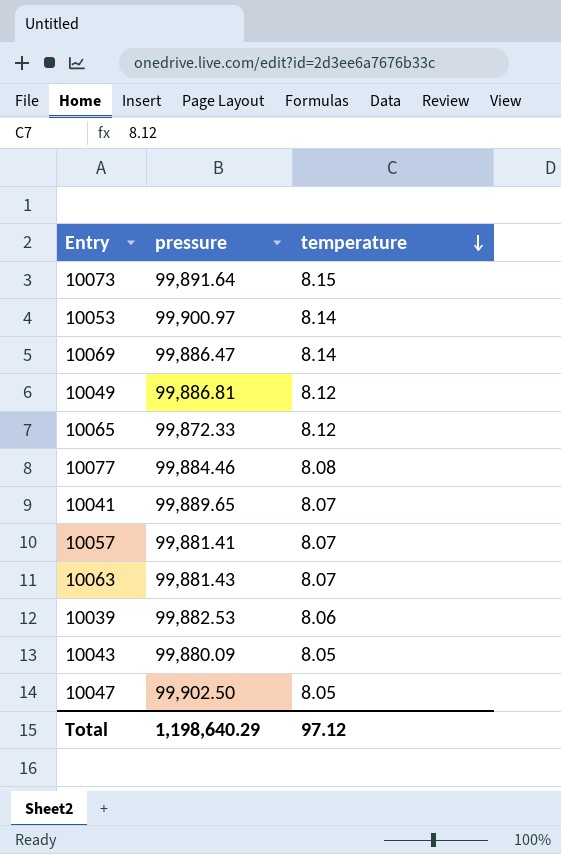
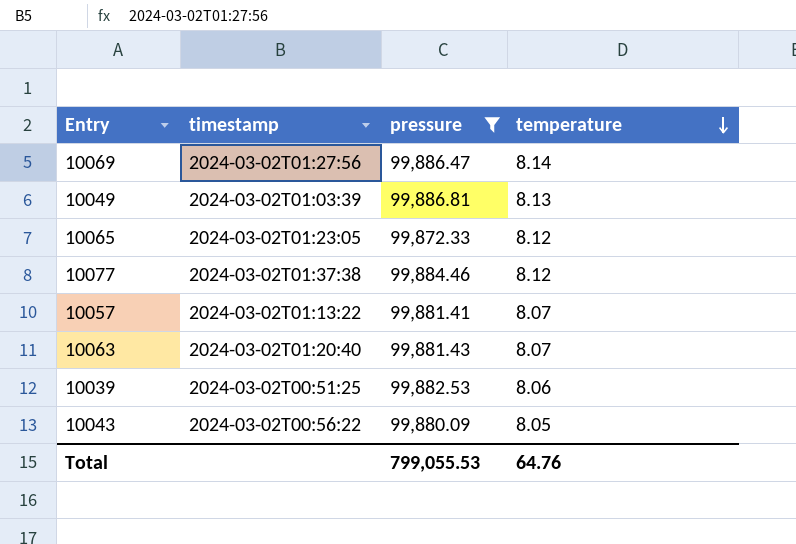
filter: none -> pressure <= 99,886.81
column timestamp | position: none -> 2
10049 | temperature: 8.12 -> 8.13
10077 | temperature: 8.08 -> 8.12
Total | pressure: 1,198,640.29 -> 799,055.53
Total | temperature: 97.12 -> 64.76

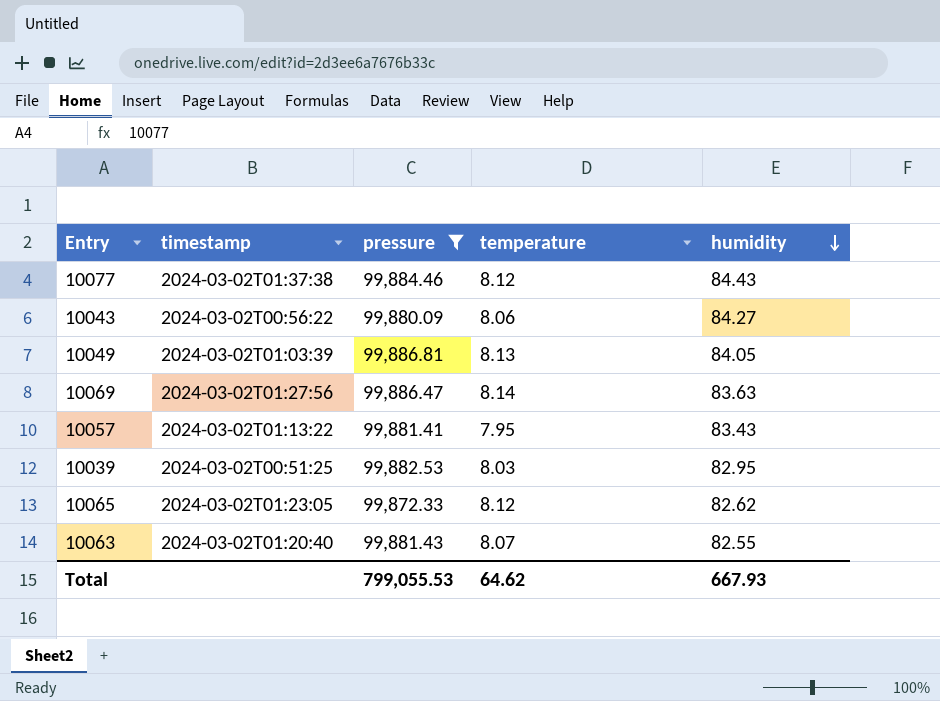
row order: temperature descending -> humidity descending
column humidity | position: none -> 5
10043 | temperature: 8.05 -> 8.06
10057 | temperature: 8.07 -> 7.95
10039 | temperature: 8.06 -> 8.03
Total | temperature: 64.76 -> 64.62

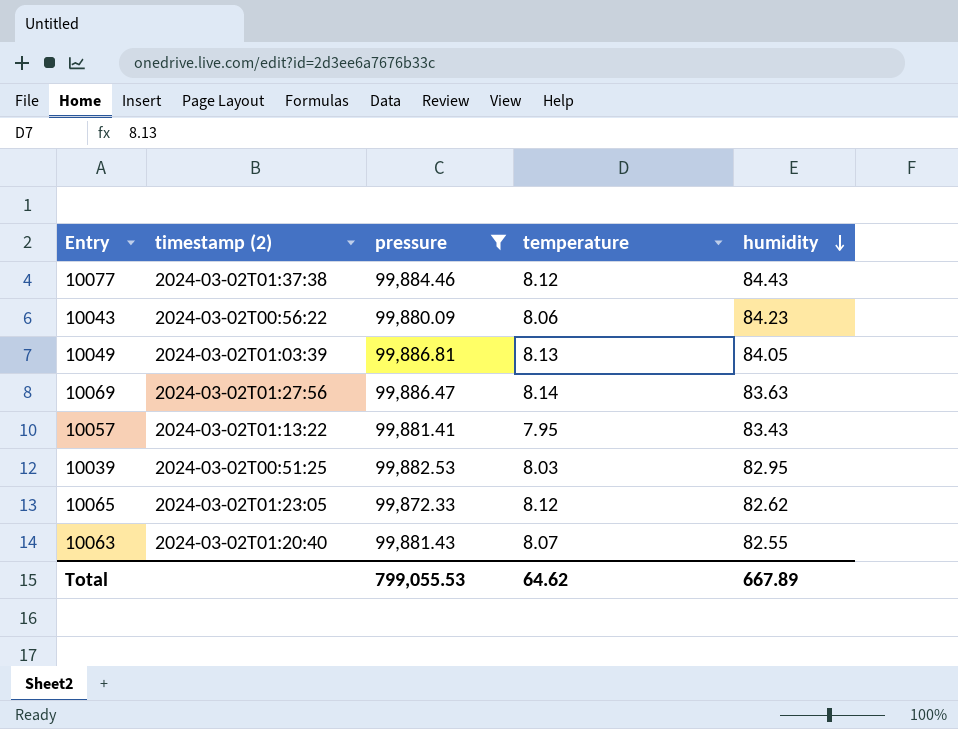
column name: timestamp -> timestamp (2)
10043 | humidity: 84.27 -> 84.23
Total | humidity: 667.93 -> 667.89

